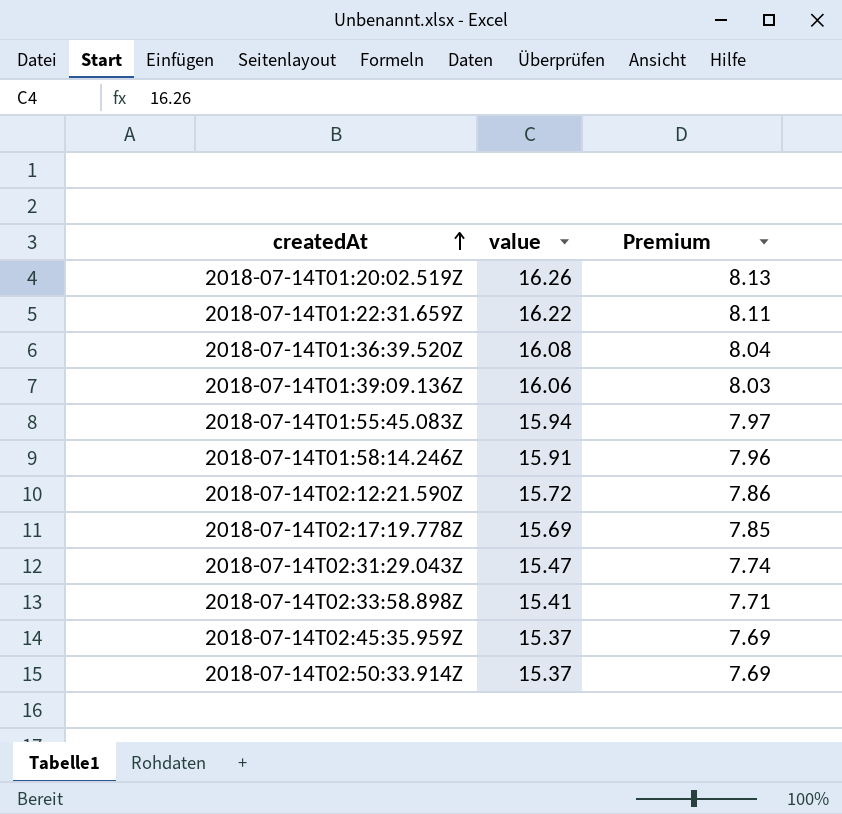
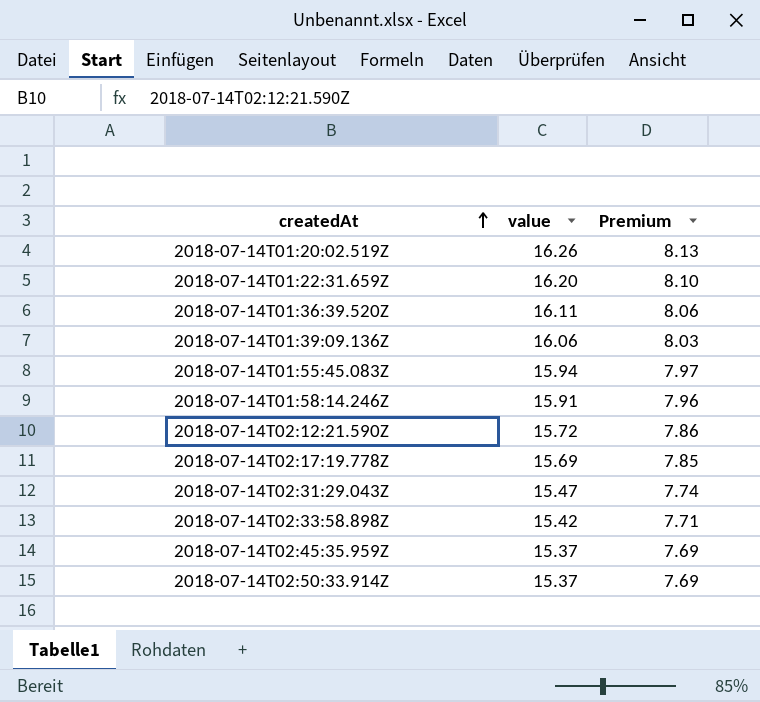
2018-07-14T01:22:31.659Z | value: 16.22 -> 16.20
2018-07-14T01:22:31.659Z | Premium: 8.11 -> 8.10
2018-07-14T01:36:39.520Z | value: 16.08 -> 16.11
2018-07-14T01:36:39.520Z | Premium: 8.04 -> 8.06
2018-07-14T02:33:58.898Z | value: 15.41 -> 15.42

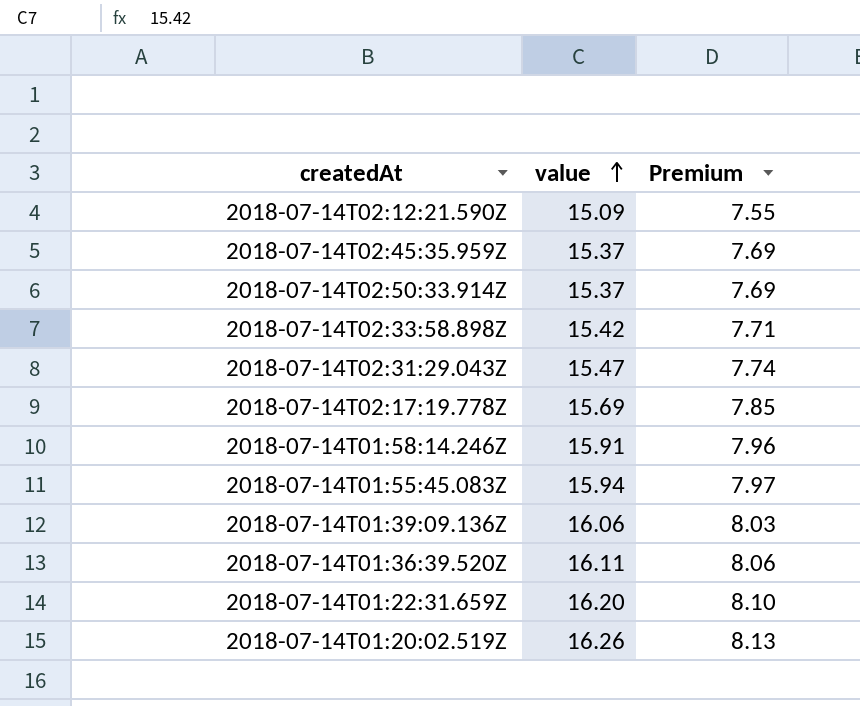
row order: createdAt ascending -> value ascending
2018-07-14T02:12:21.590Z | value: 15.72 -> 15.09
2018-07-14T02:12:21.590Z | Premium: 7.86 -> 7.55

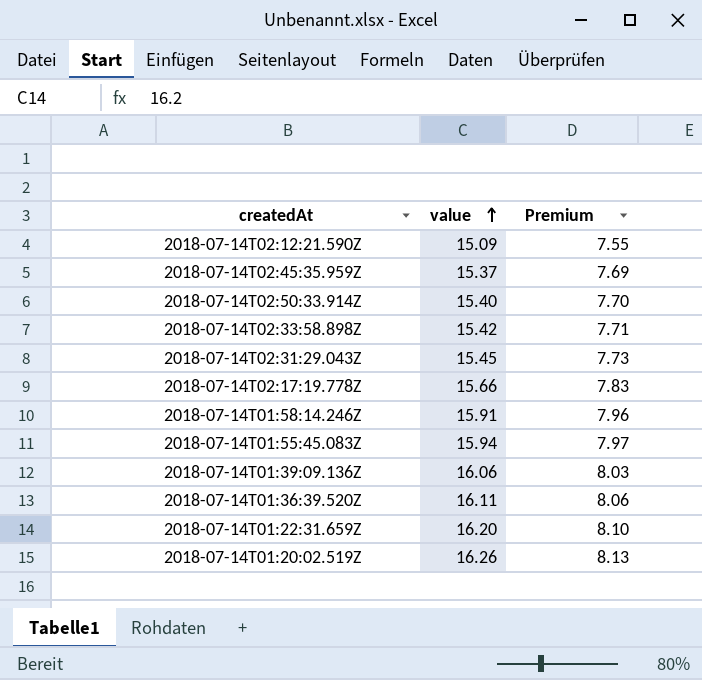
2018-07-14T02:50:33.914Z | value: 15.37 -> 15.40
2018-07-14T02:50:33.914Z | Premium: 7.69 -> 7.70
2018-07-14T02:31:29.043Z | value: 15.47 -> 15.45
2018-07-14T02:31:29.043Z | Premium: 7.74 -> 7.73
2018-07-14T02:17:19.778Z | value: 15.69 -> 15.66
2018-07-14T02:17:19.778Z | Premium: 7.85 -> 7.83

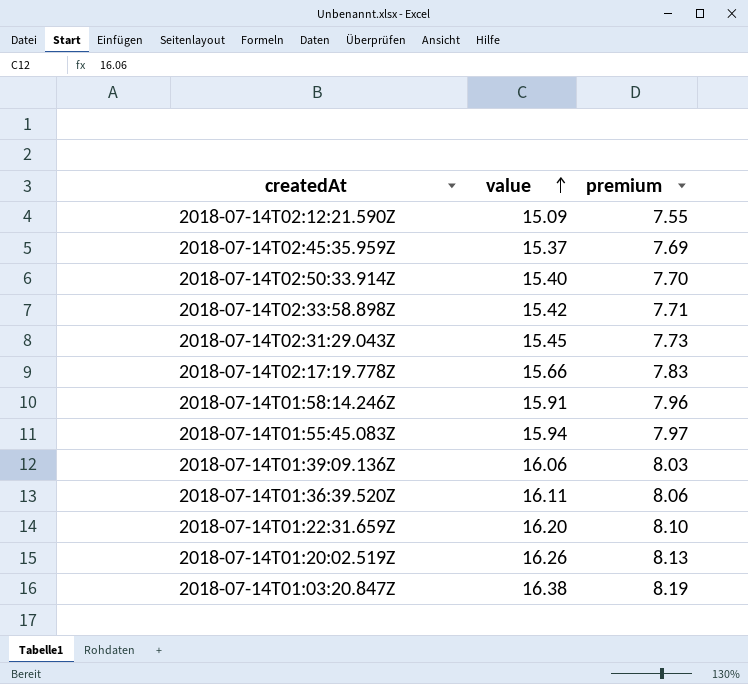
column name: Premium -> premium
row 2018-07-14T01:03:20.847Z: none -> 16.38 | 8.19

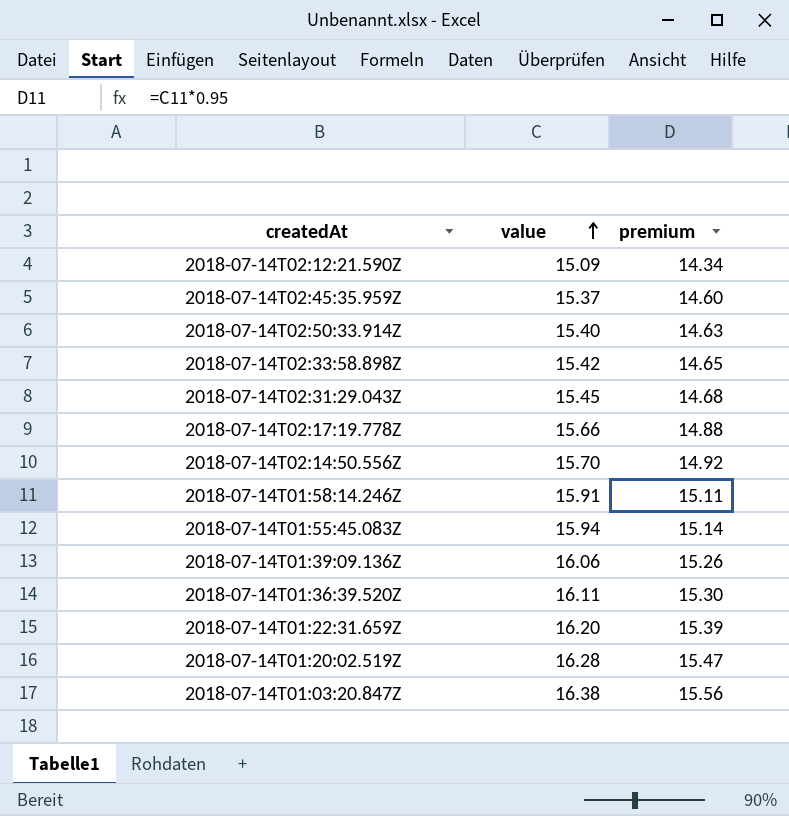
column premium | formula: [value] * 0.5 -> [value] * 0.95
row 2018-07-14T02:14:50.556Z: none -> 15.70 | 14.92
2018-07-14T01:20:02.519Z | value: 16.26 -> 16.28

